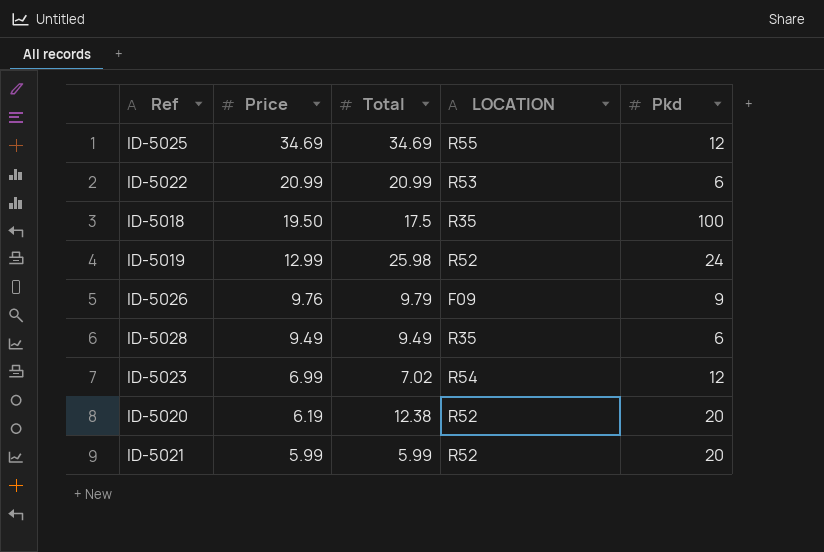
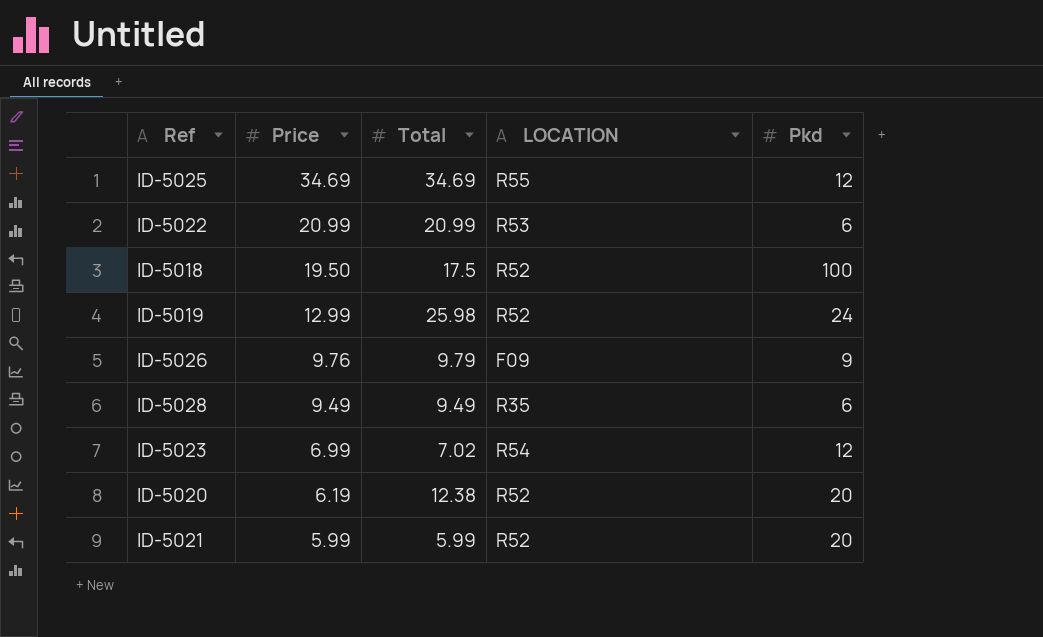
ID-5018 | LOCATION: R35 -> R52

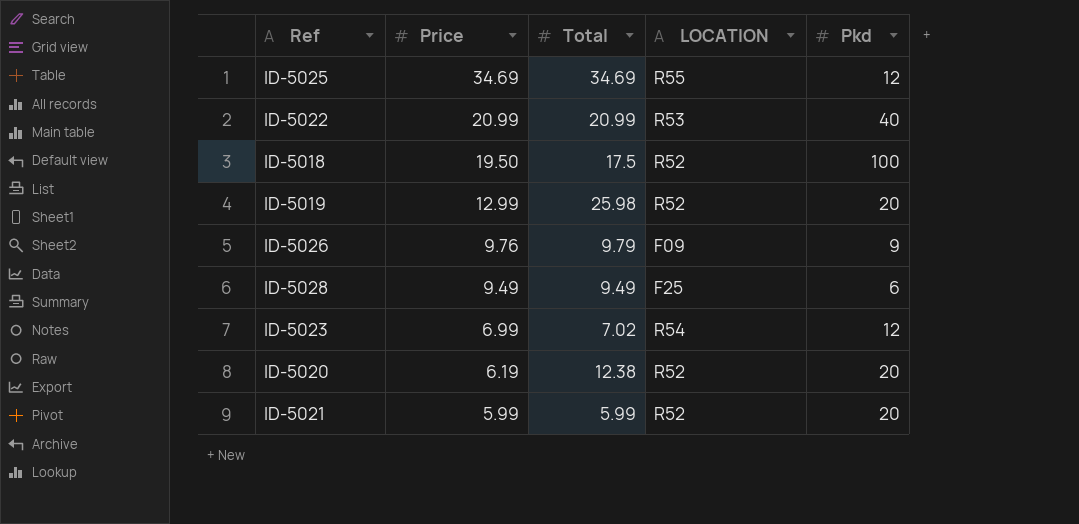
ID-5022 | Pkd: 6 -> 40
ID-5019 | Pkd: 24 -> 20
ID-5028 | LOCATION: R35 -> F25

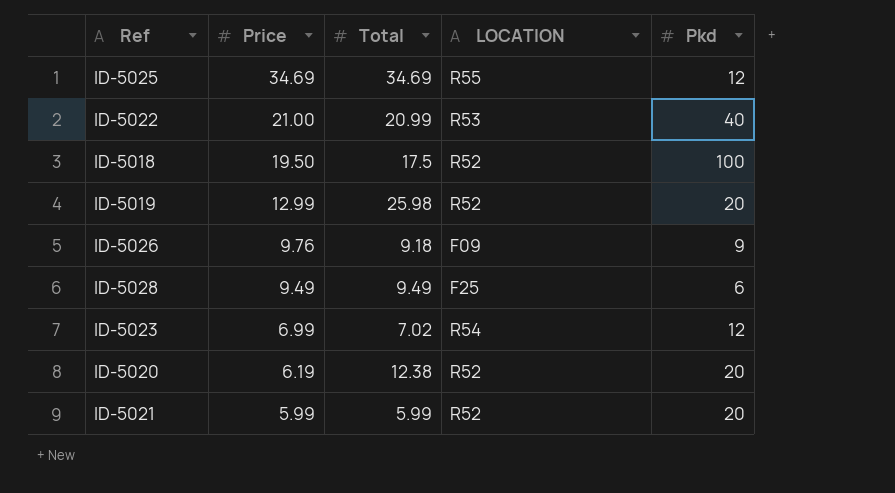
ID-5022 | Price: 20.99 -> 21.00
ID-5026 | Total: 9.79 -> 9.18

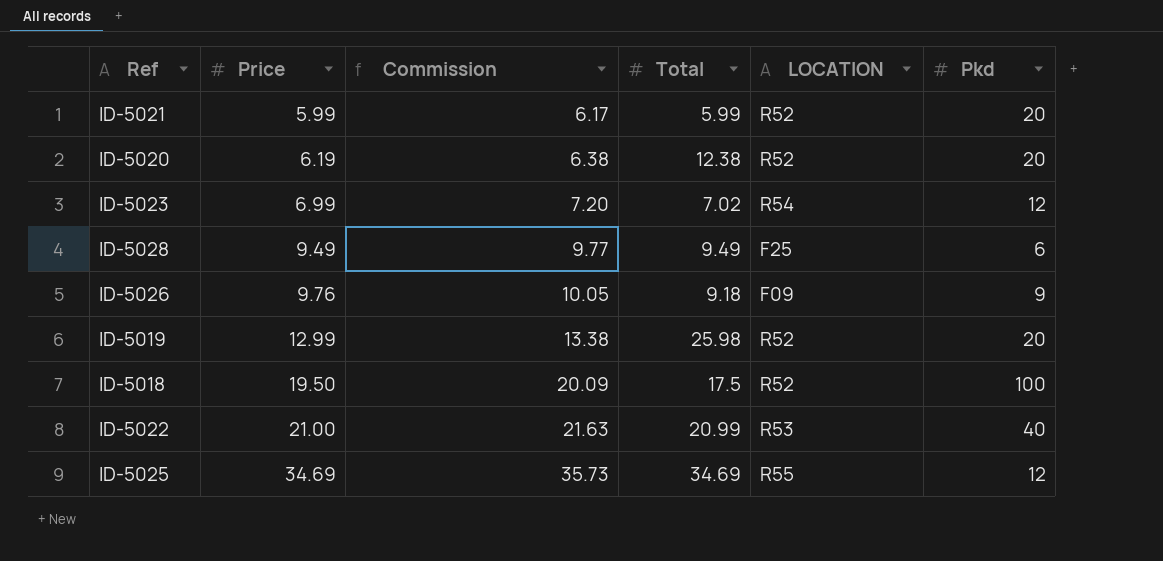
row order: Price descending -> Price ascending
column Commission | formula: none -> [Price] * 1.03

